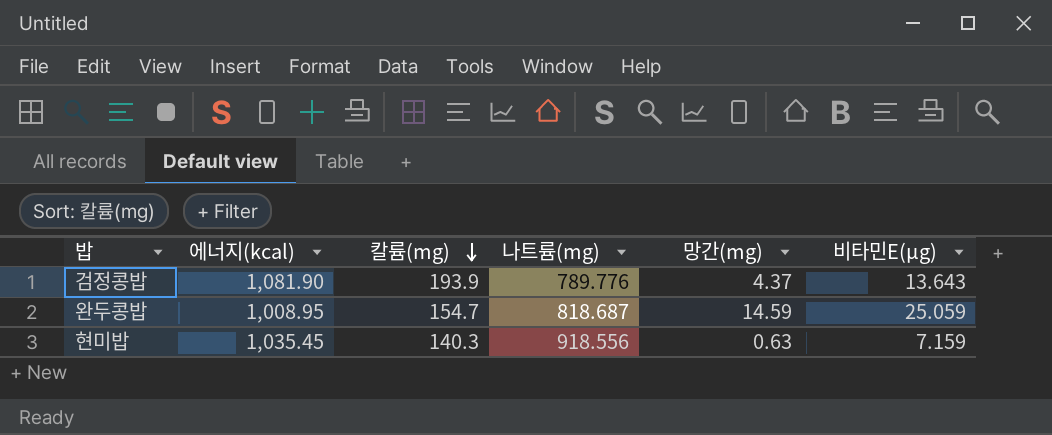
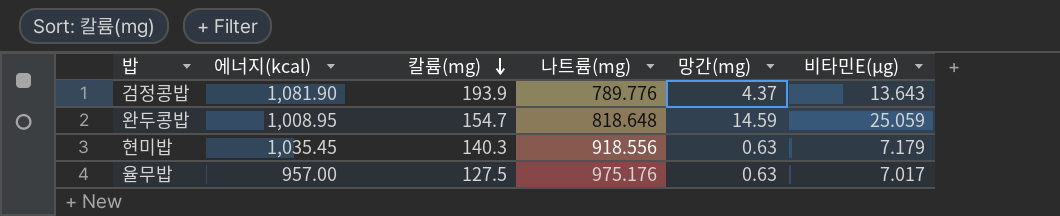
완두콩밥 | 나트륨(mg): 818.687 -> 818.648
현미밥 | 비타민E(μg): 7.159 -> 7.179
row 율무밥: none -> 957.00 | 127.5 | 975.176 | 0.63 | 7.017

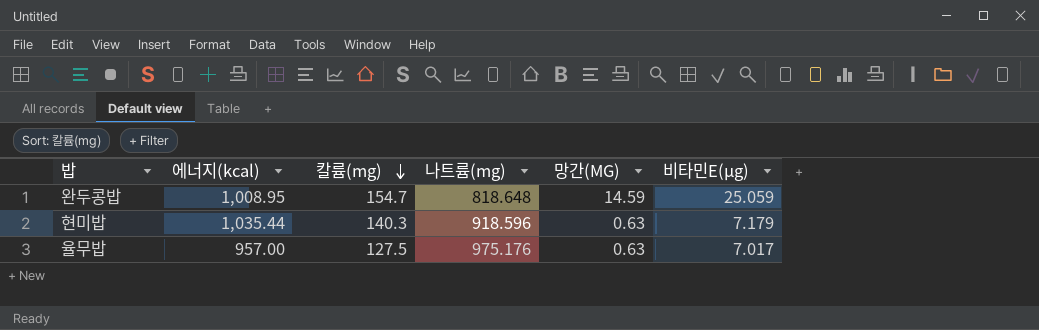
column name: 망간(mg) -> 망간(MG)
row 검정콩밥: 1,081.90 | 193.9 | 789.776 | 4.37 | 13.643 -> none
현미밥 | 에너지(kcal): 1,035.45 -> 1,035.44
현미밥 | 나트륨(mg): 918.556 -> 918.596

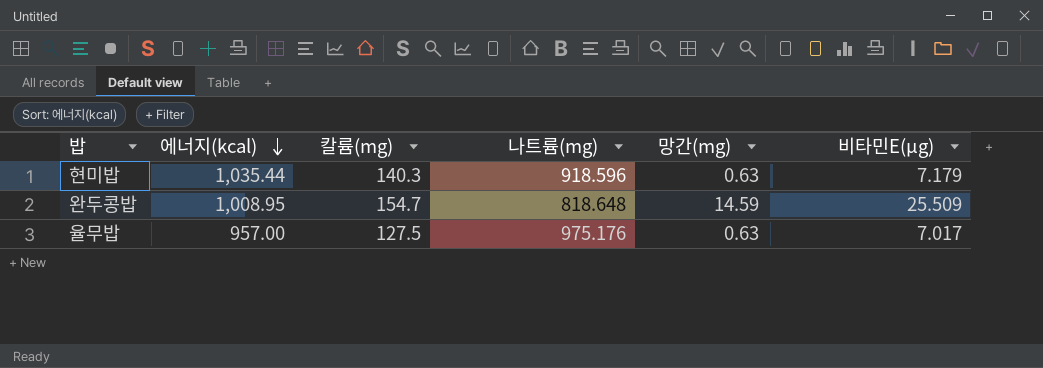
row order: 칼륨(mg) descending -> 에너지(kcal) descending
column name: 망간(MG) -> 망간(mg)
완두콩밥 | 비타민E(μg): 25.059 -> 25.509

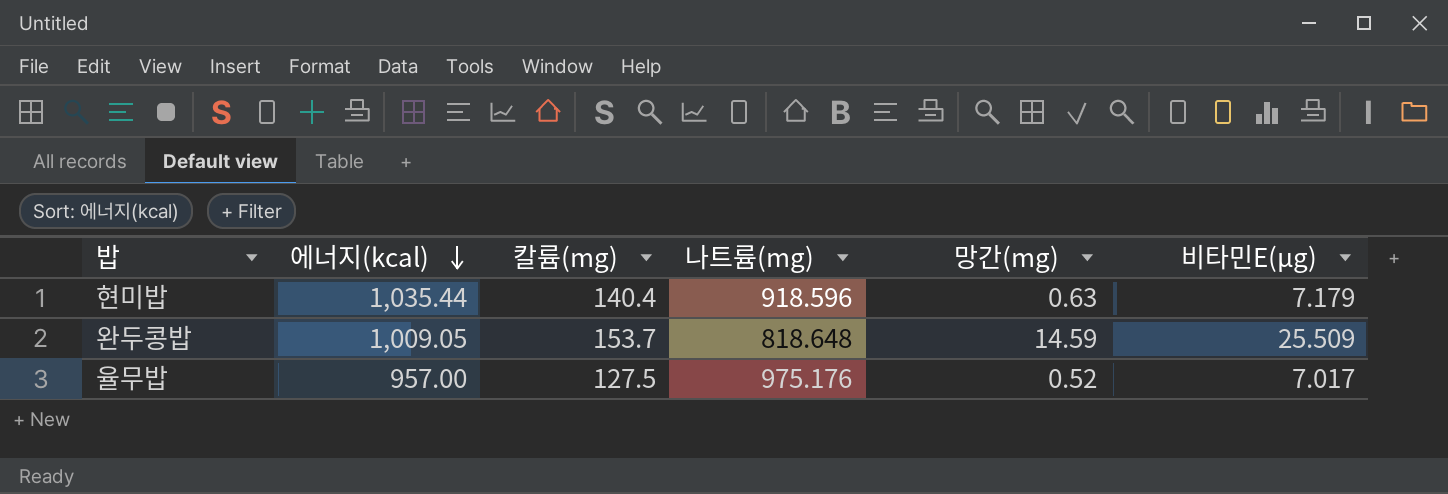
현미밥 | 칼륨(mg): 140.3 -> 140.4
완두콩밥 | 에너지(kcal): 1,008.95 -> 1,009.05
완두콩밥 | 칼륨(mg): 154.7 -> 153.7
율무밥 | 망간(mg): 0.63 -> 0.52

